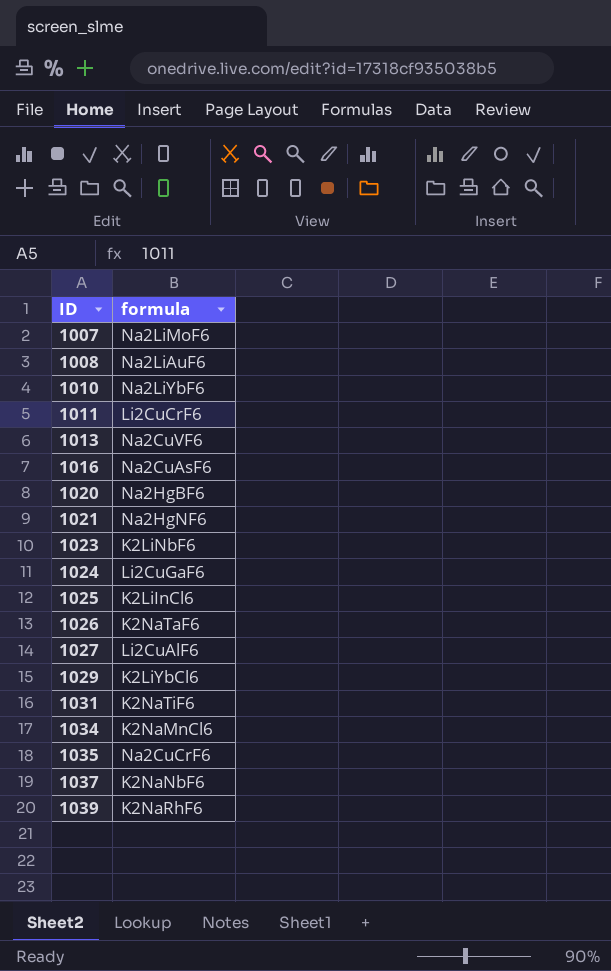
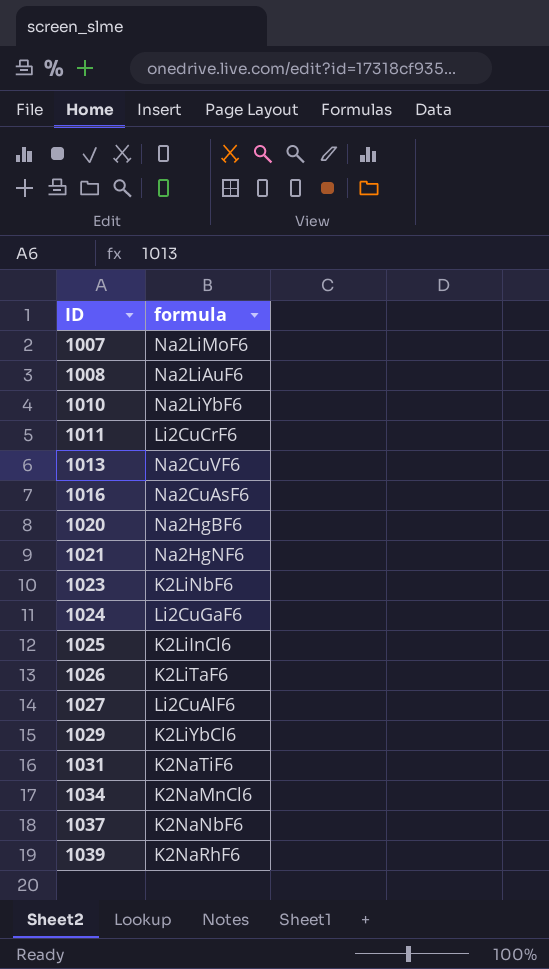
row 1035: Na2CuCrF6 -> none
1026 | formula: K2NaTaF6 -> K2LiTaF6

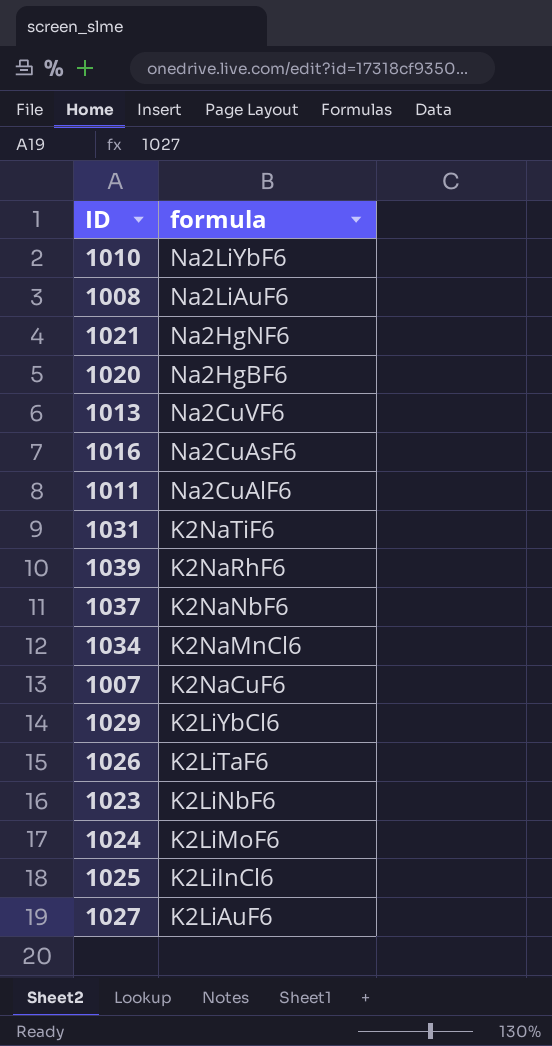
row order: ID ascending -> formula descending
1011 | formula: Li2CuCrF6 -> Na2CuAlF6
1007 | formula: Na2LiMoF6 -> K2NaCuF6
1024 | formula: Li2CuGaF6 -> K2LiMoF6
1027 | formula: Li2CuAlF6 -> K2LiAuF6

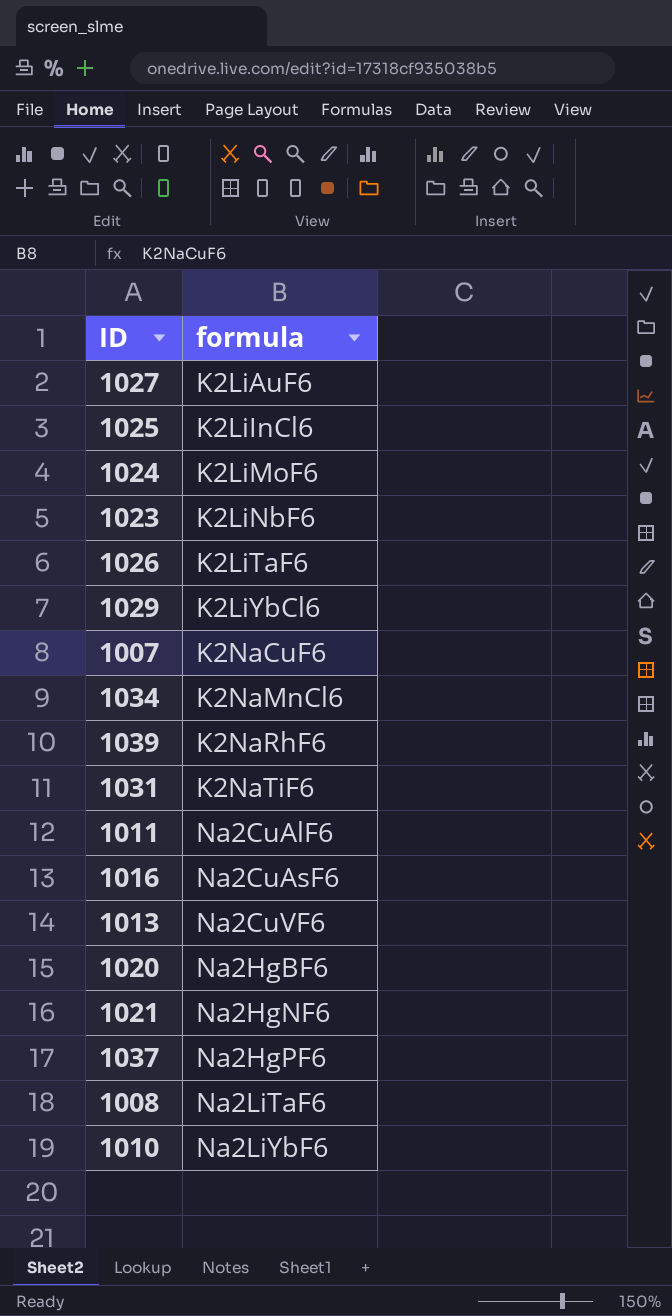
row order: formula descending -> formula ascending
1037 | formula: K2NaNbF6 -> Na2HgPF6
1008 | formula: Na2LiAuF6 -> Na2LiTaF6

